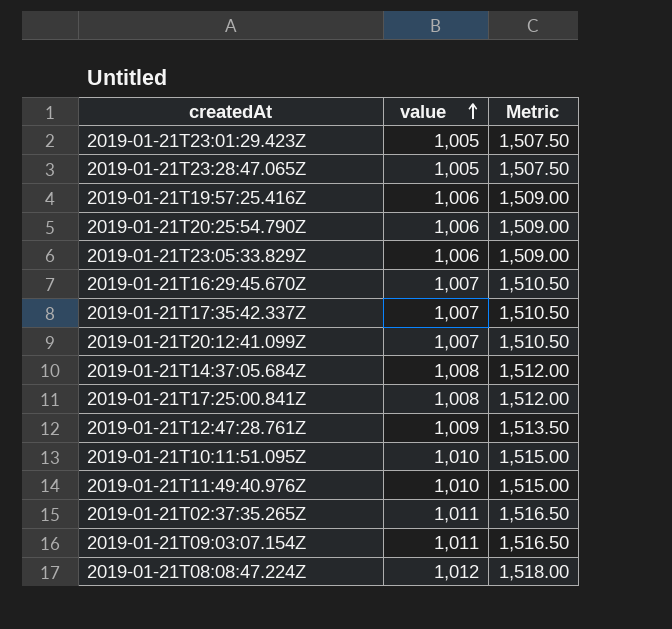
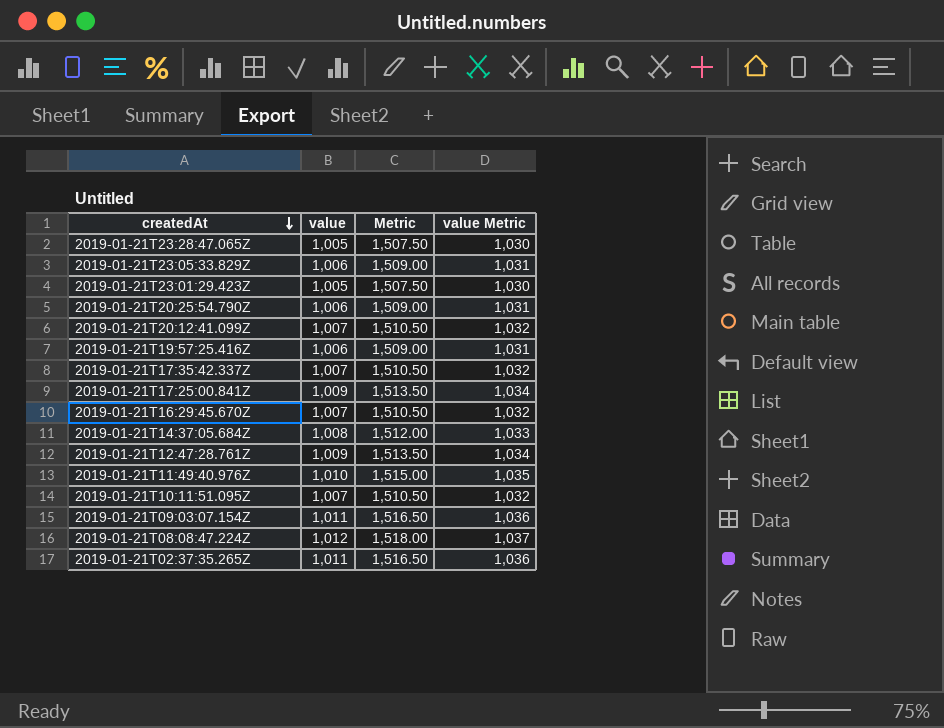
row order: value ascending -> createdAt descending
column value Metric | formula: none -> [value] + 25
2019-01-21T17:25:00.841Z | value: 1,008 -> 1,009
2019-01-21T17:25:00.841Z | Metric: 1,512.00 -> 1,513.50
2019-01-21T10:11:51.095Z | value: 1,010 -> 1,007
2019-01-21T10:11:51.095Z | Metric: 1,515.00 -> 1,510.50

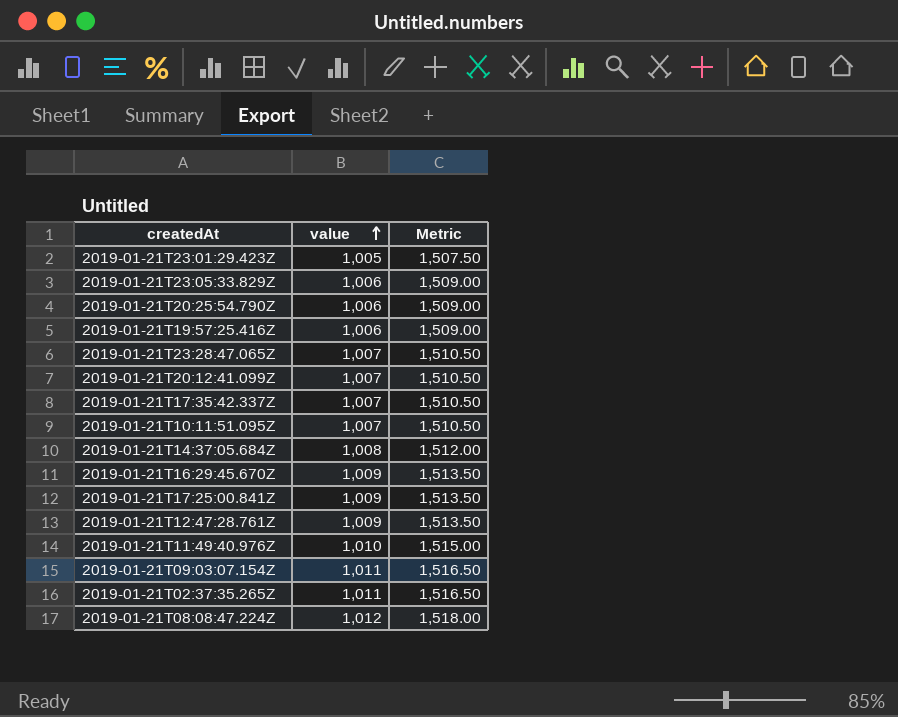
row order: createdAt descending -> value ascending
column value Metric | formula: [value] + 25 -> none
2019-01-21T23:28:47.065Z | value: 1,005 -> 1,007
2019-01-21T23:28:47.065Z | Metric: 1,507.50 -> 1,510.50
2019-01-21T16:29:45.670Z | value: 1,007 -> 1,009
2019-01-21T16:29:45.670Z | Metric: 1,510.50 -> 1,513.50

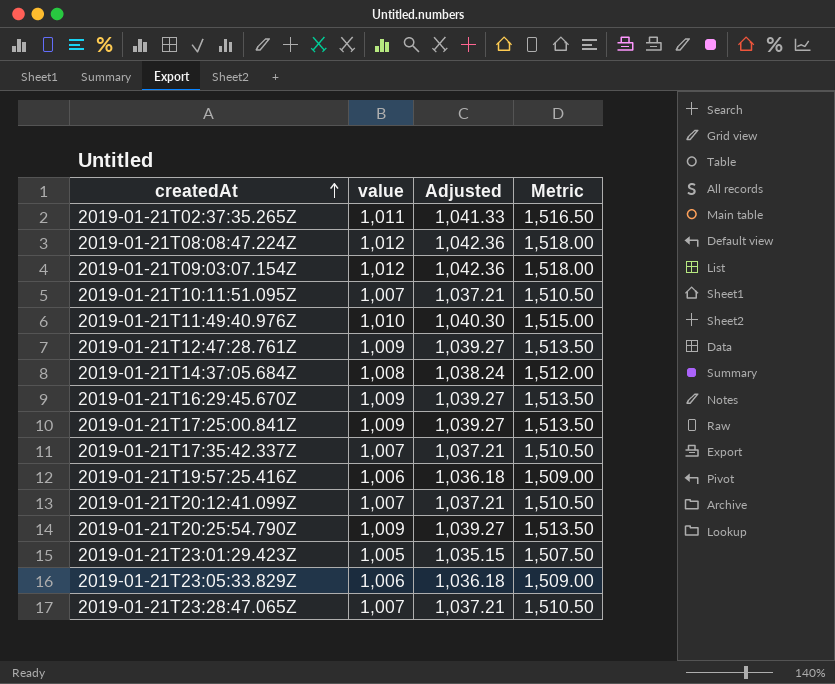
row order: value ascending -> createdAt ascending
column Adjusted | formula: none -> [value] * 1.03
2019-01-21T09:03:07.154Z | value: 1,011 -> 1,012
2019-01-21T09:03:07.154Z | Metric: 1,516.50 -> 1,518.00
2019-01-21T20:25:54.790Z | value: 1,006 -> 1,009
2019-01-21T20:25:54.790Z | Metric: 1,509.00 -> 1,513.50

